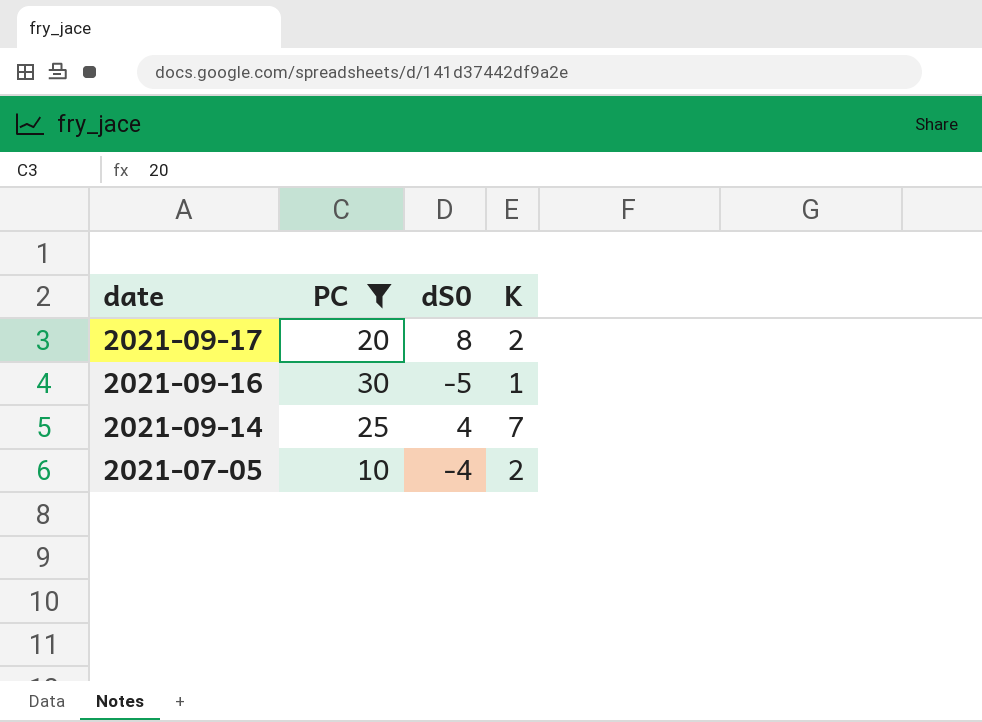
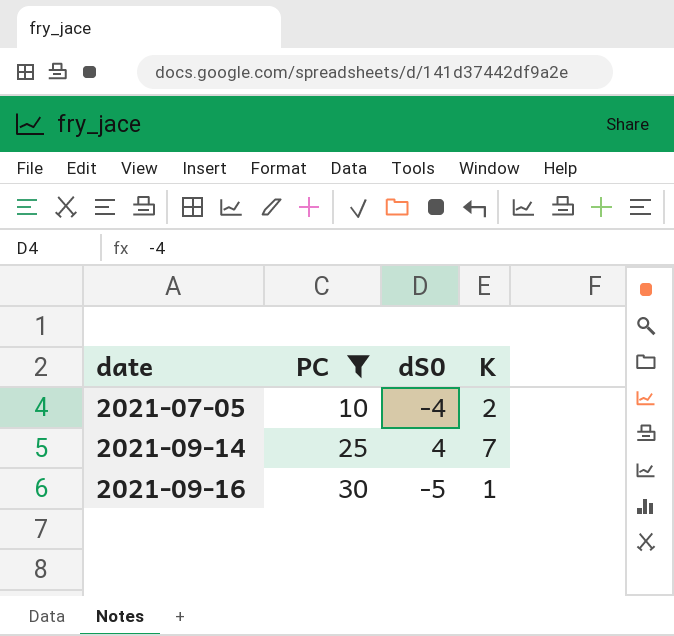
row order: date descending -> date ascending
row 2021-09-17: 20 | 8 | 2 -> none

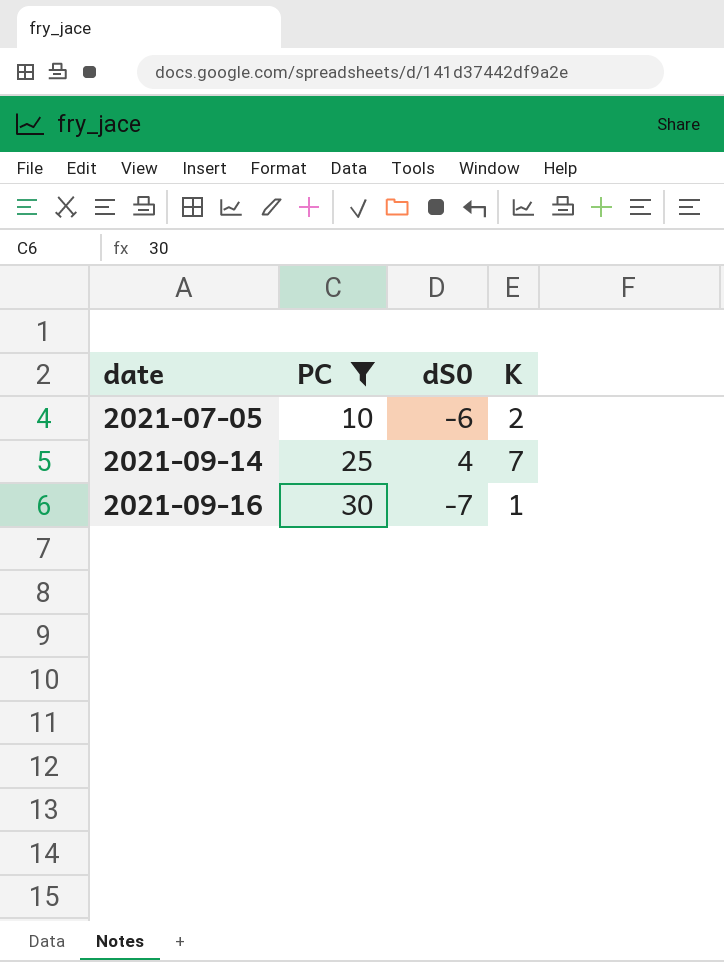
2021-07-05 | dS0: -4 -> -6
2021-09-16 | dS0: -5 -> -7

